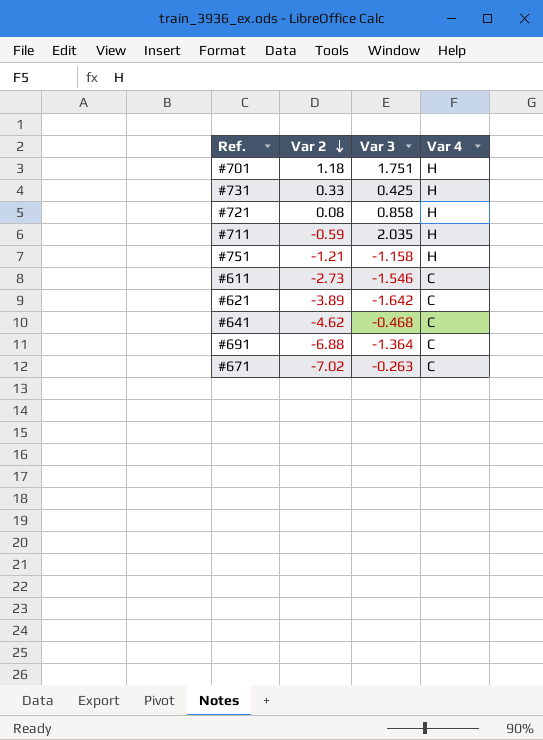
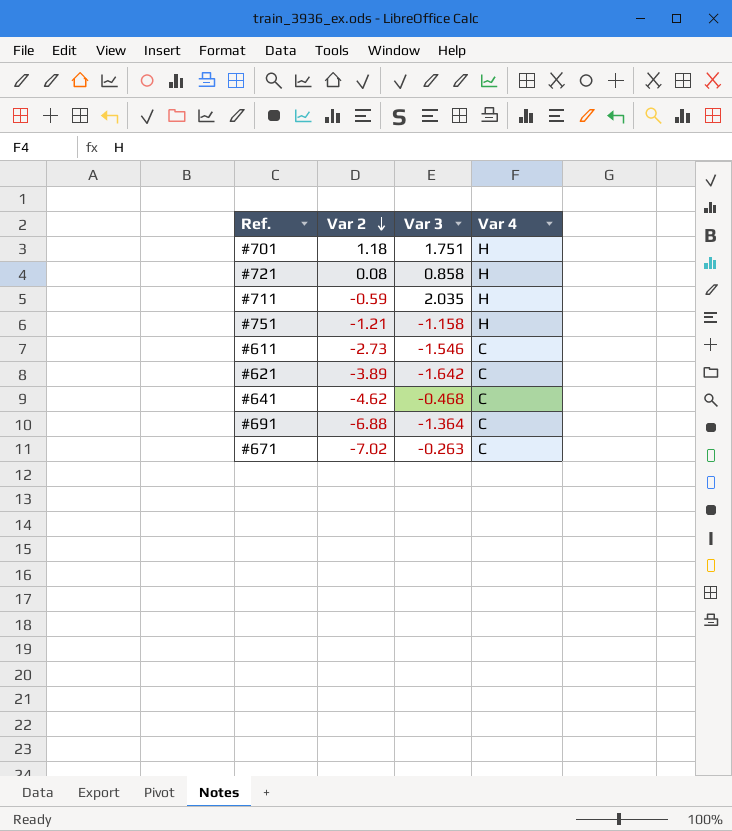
row #731: 0.33 | 0.425 | H -> none

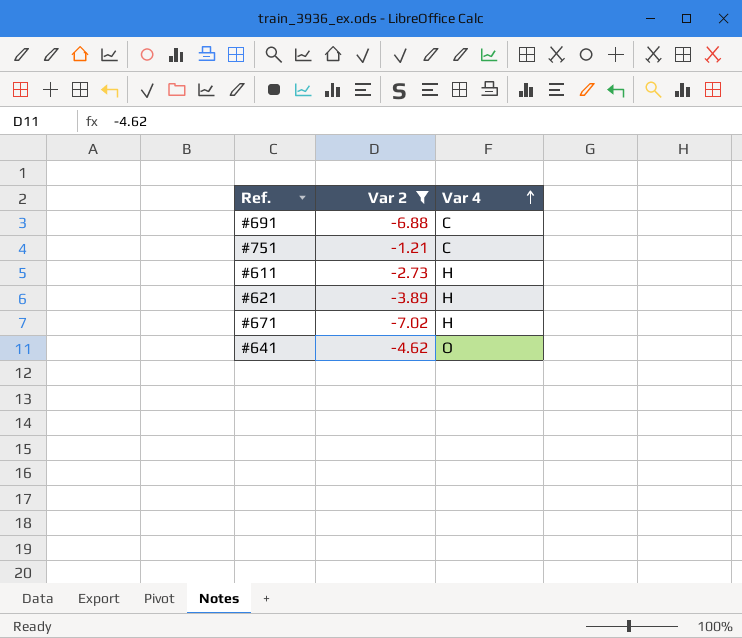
filter: none -> Var 2 <= -1.21
row order: Var 2 descending -> Var 4 ascending
column Var 3 | position: 3 -> none
#751 | Var 4: H -> C
#611 | Var 4: C -> H
#621 | Var 4: C -> H
#671 | Var 4: C -> H
#641 | Var 4: C -> O

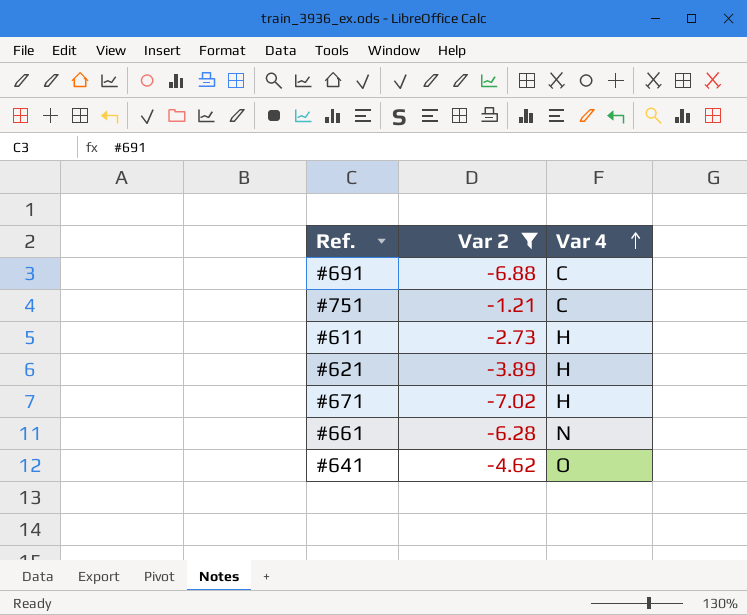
row #661: none -> -6.28 | N

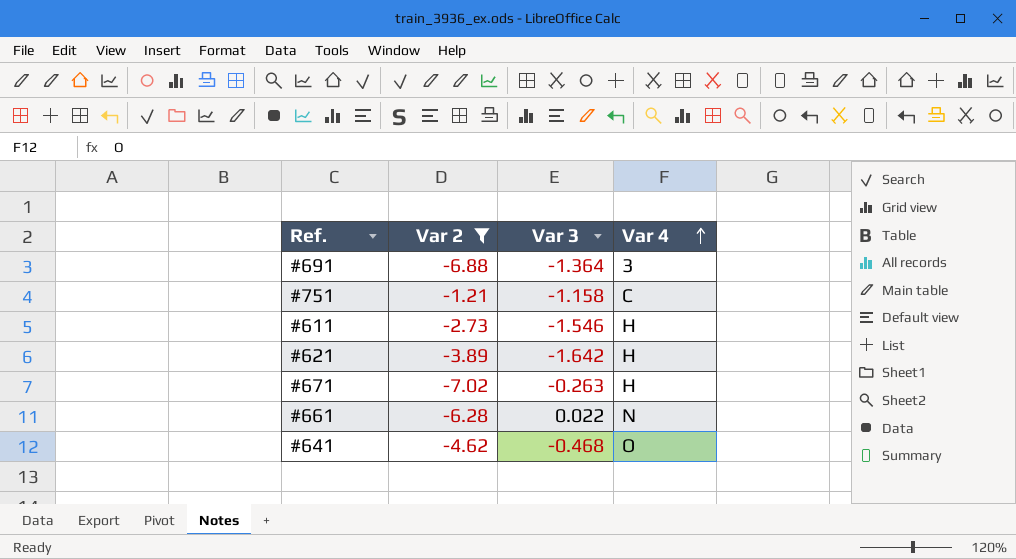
column Var 3 | position: none -> 3
#691 | Var 4: C -> 3

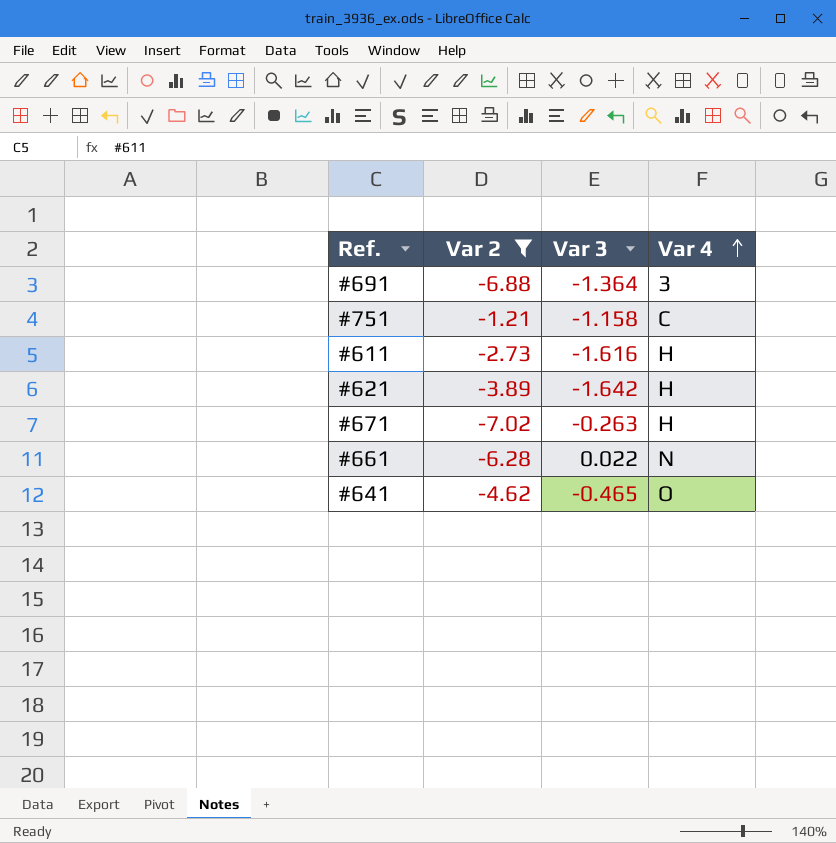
#611 | Var 3: -1.546 -> -1.616
#641 | Var 3: -0.468 -> -0.465

